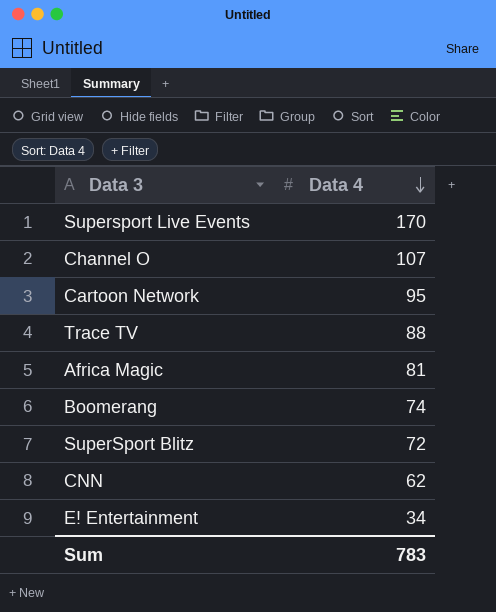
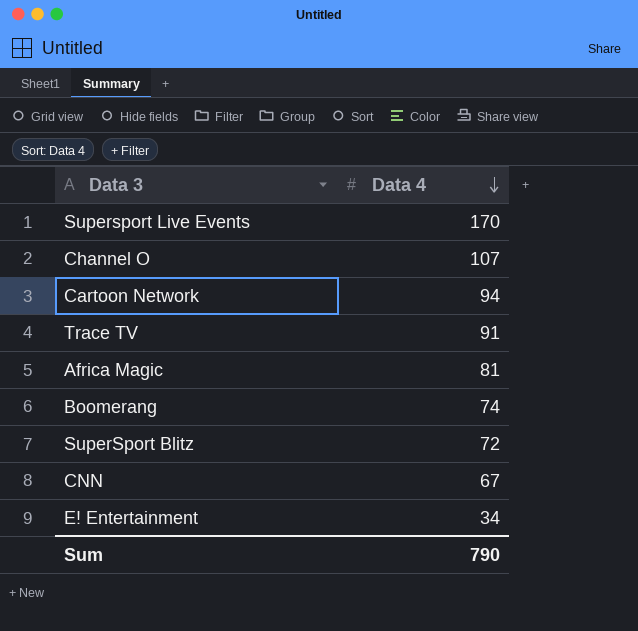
Cartoon Network | Data 4: 95 -> 94
Trace TV | Data 4: 88 -> 91
CNN | Data 4: 62 -> 67
Sum | Data 4: 783 -> 790

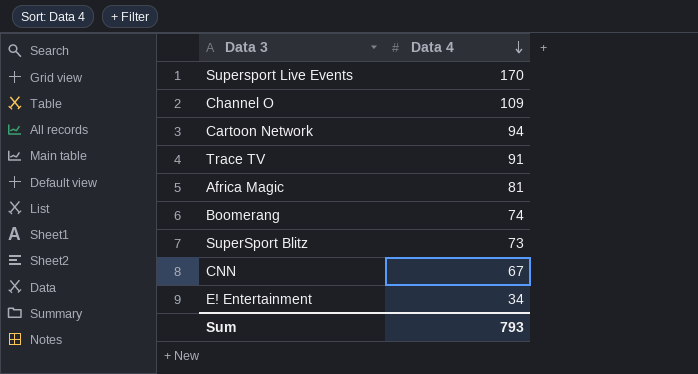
Channel O | Data 4: 107 -> 109
SuperSport Blitz | Data 4: 72 -> 73
Sum | Data 4: 790 -> 793

